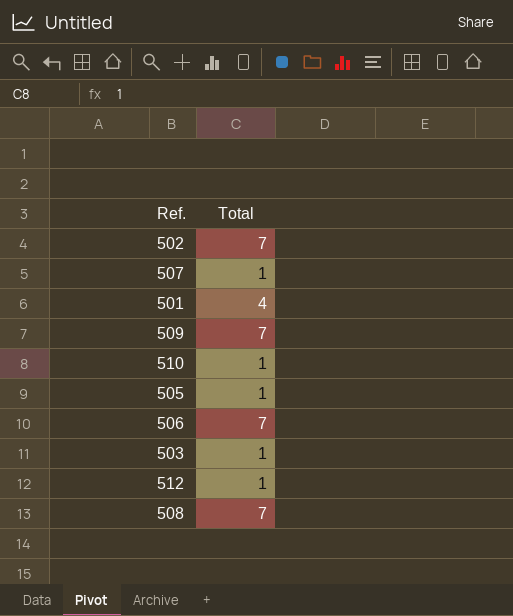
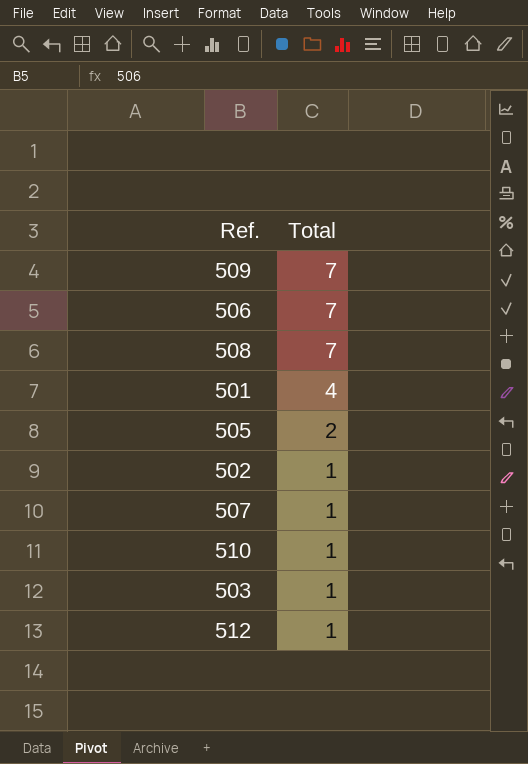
row order: none -> Total descending
505 | Total: 1 -> 2
502 | Total: 7 -> 1

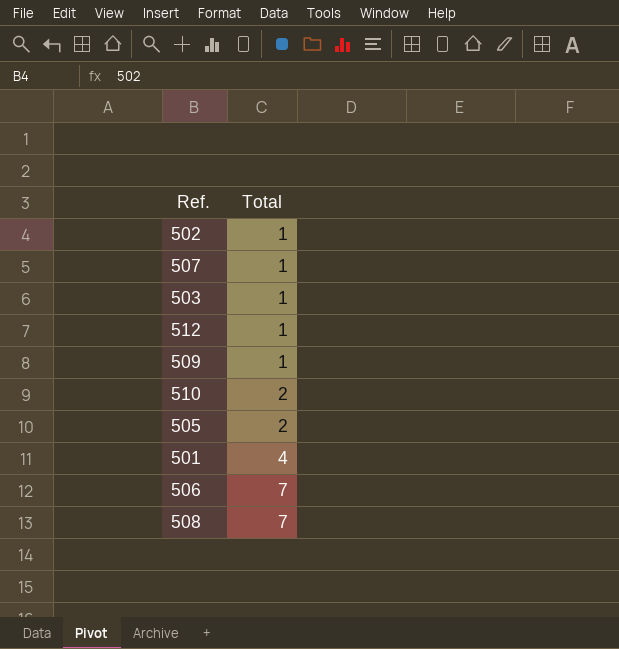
row order: Total descending -> Total ascending
509 | Total: 7 -> 1
510 | Total: 1 -> 2

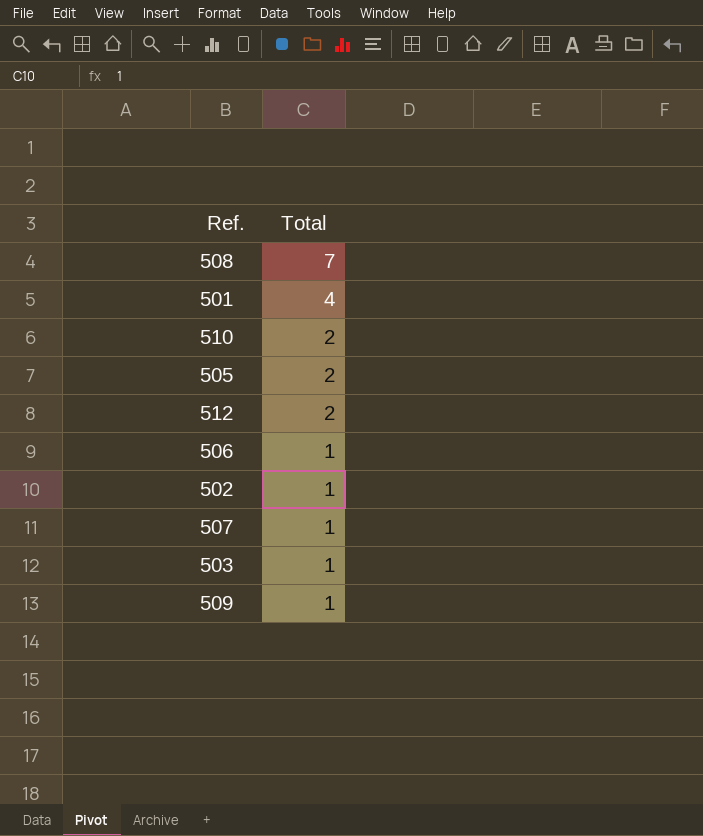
row order: Total ascending -> Total descending
512 | Total: 1 -> 2
506 | Total: 7 -> 1

